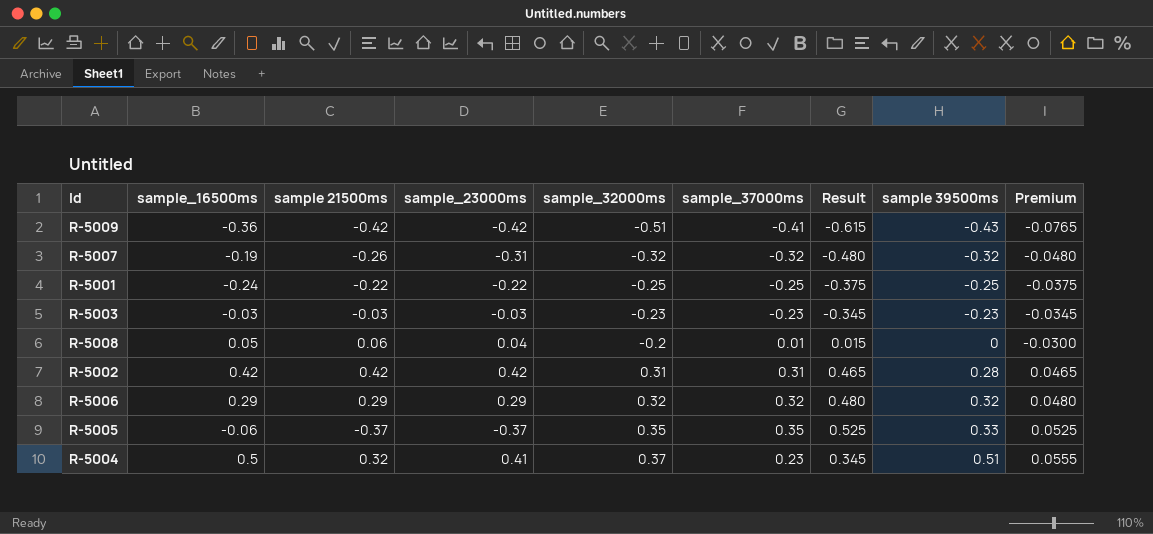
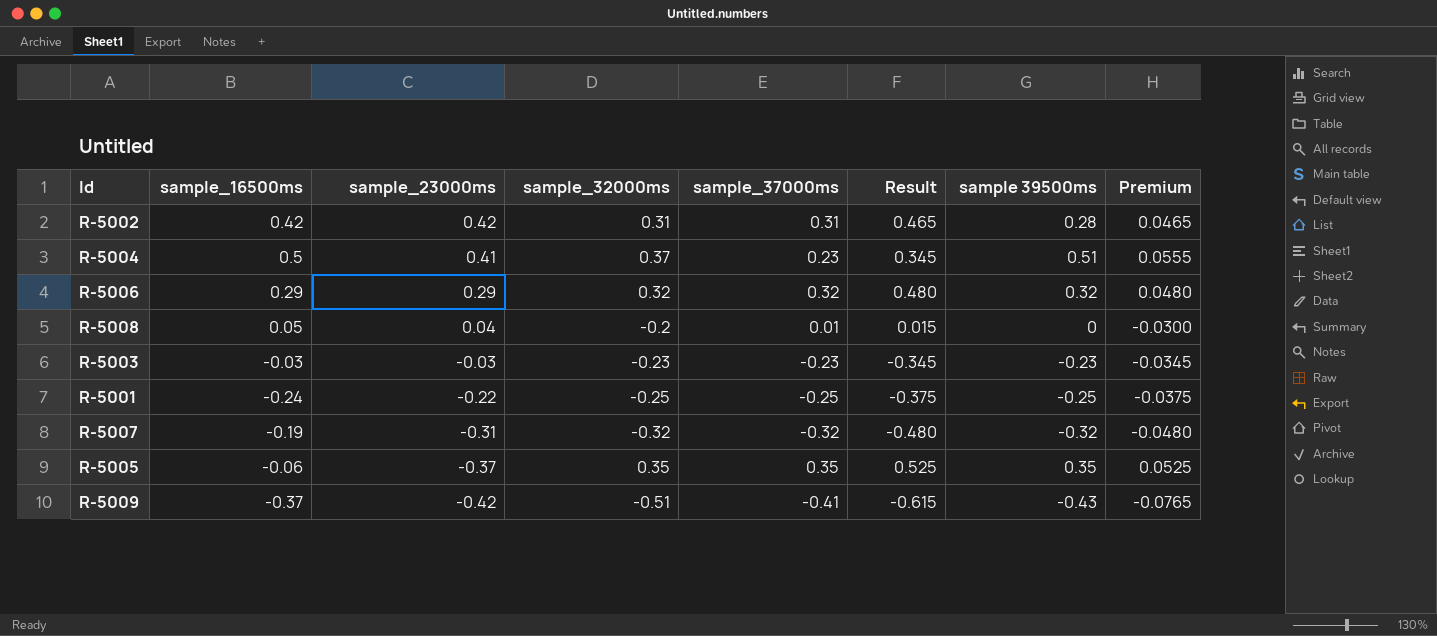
row order: sample_32000ms ascending -> sample_23000ms descending
column sample 21500ms | position: 3 -> none
R-5005 | sample 39500ms: 0.33 -> 0.35
R-5009 | sample_16500ms: -0.36 -> -0.37

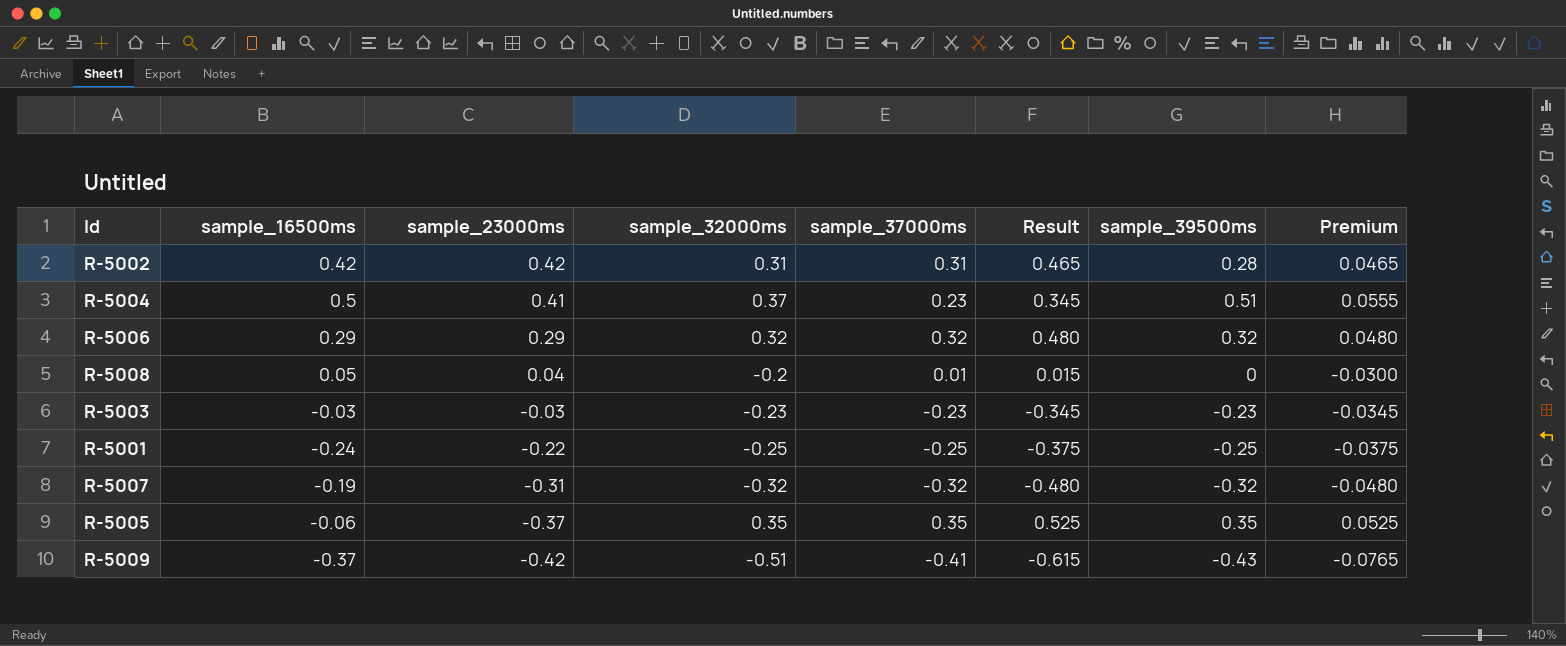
column name: sample 39500ms -> sample_39500ms

